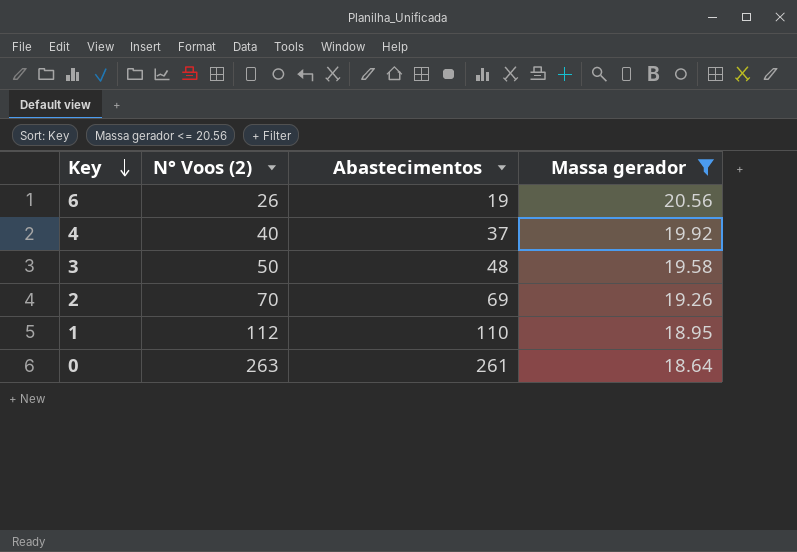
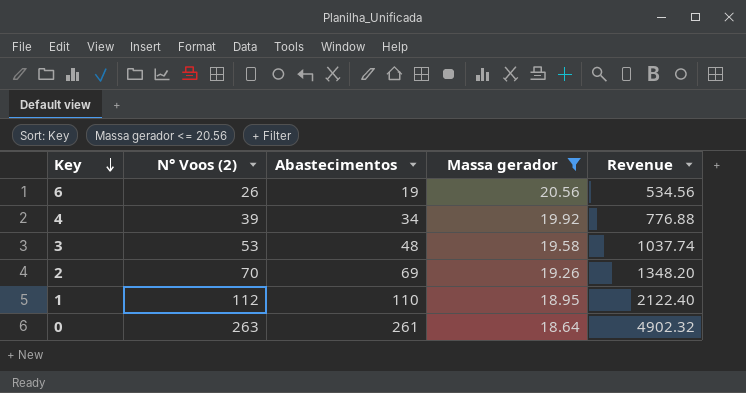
column Revenue | formula: none -> [N° Voos (2)] * [Massa gerador]
4 | N° Voos (2): 40 -> 39
4 | Abastecimentos: 37 -> 34
3 | N° Voos (2): 50 -> 53

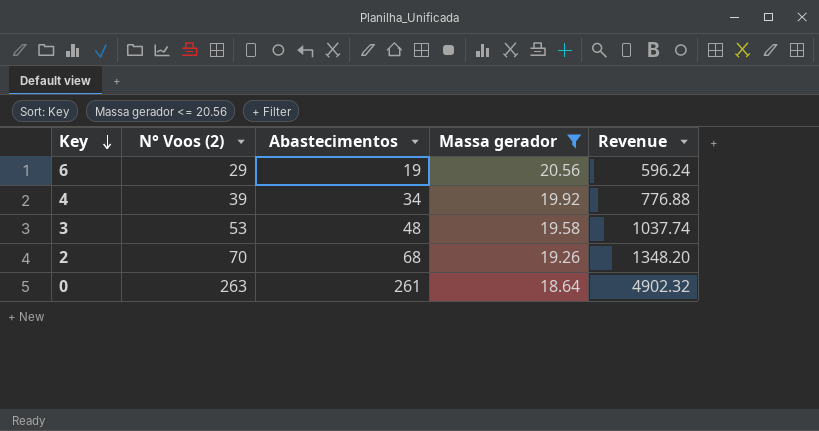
row 1: 112 | 110 | 18.95 | 2122.40 -> none
6 | N° Voos (2): 26 -> 29
6 | Revenue: 534.56 -> 596.24
2 | Abastecimentos: 69 -> 68

